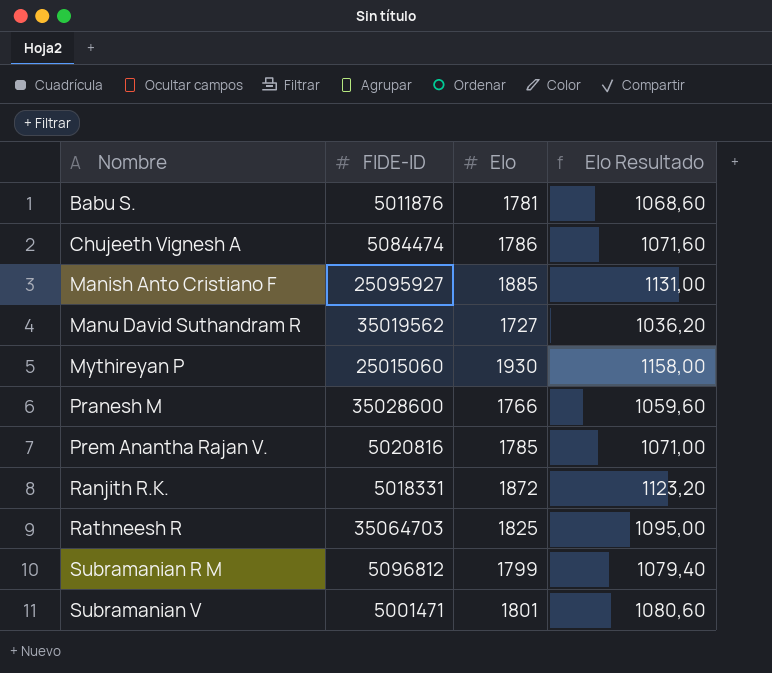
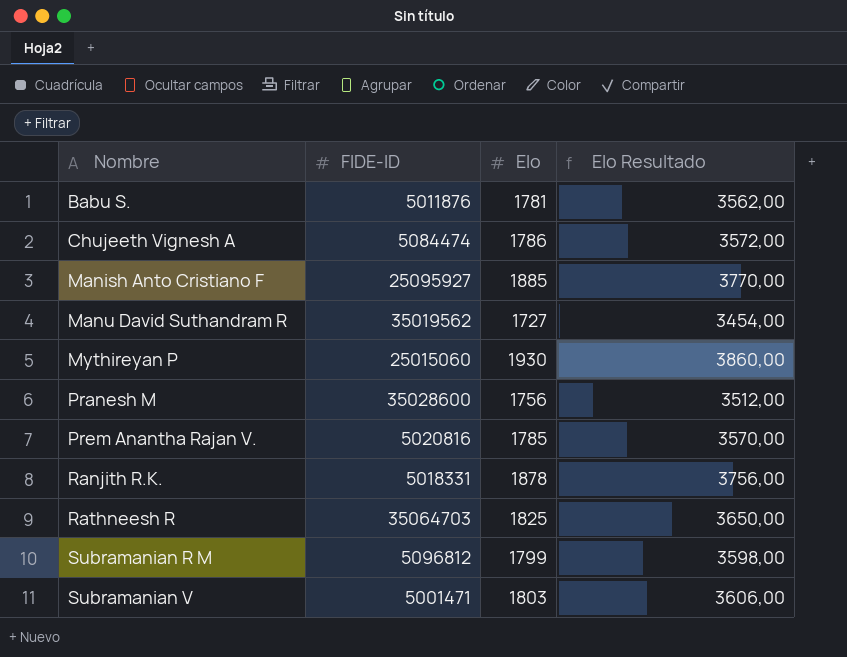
column Elo Resultado | formula: [Elo] * 0,6 -> [Elo] * 2
Pranesh M | Elo: 1766 -> 1756
Ranjith R.K. | Elo: 1872 -> 1878
Subramanian V | Elo: 1801 -> 1803

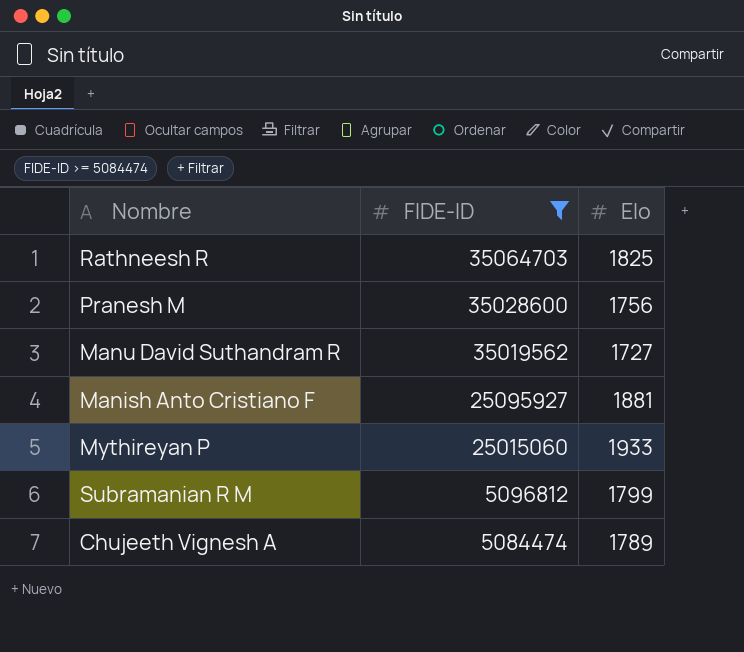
filter: none -> FIDE-ID >= 5084474
row order: Nombre ascending -> FIDE-ID descending
column Elo Resultado | formula: [Elo] * 2 -> none
Manish Anto Cristiano F | Elo: 1885 -> 1881
Mythireyan P | Elo: 1930 -> 1933
Chujeeth Vignesh A | Elo: 1786 -> 1789

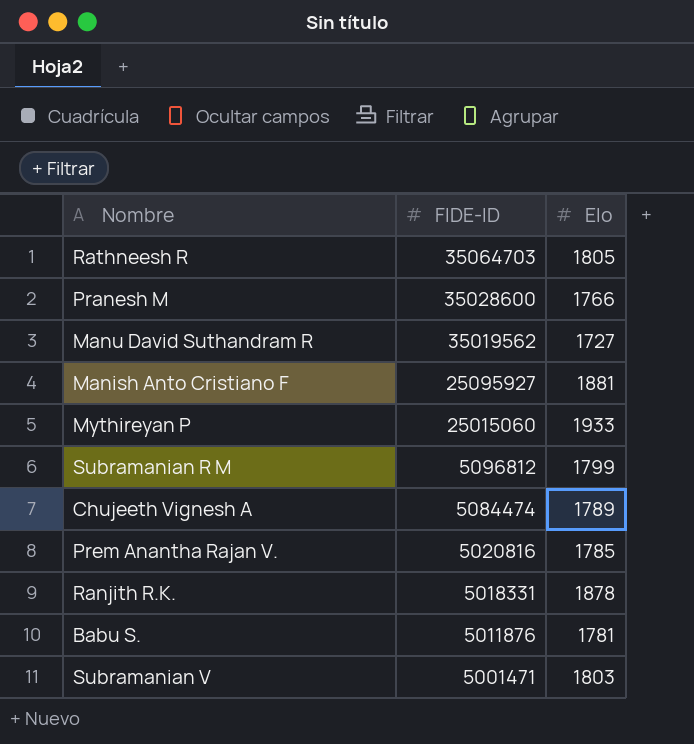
filter: FIDE-ID >= 5084474 -> none
Rathneesh R | Elo: 1825 -> 1805
Pranesh M | Elo: 1756 -> 1766

